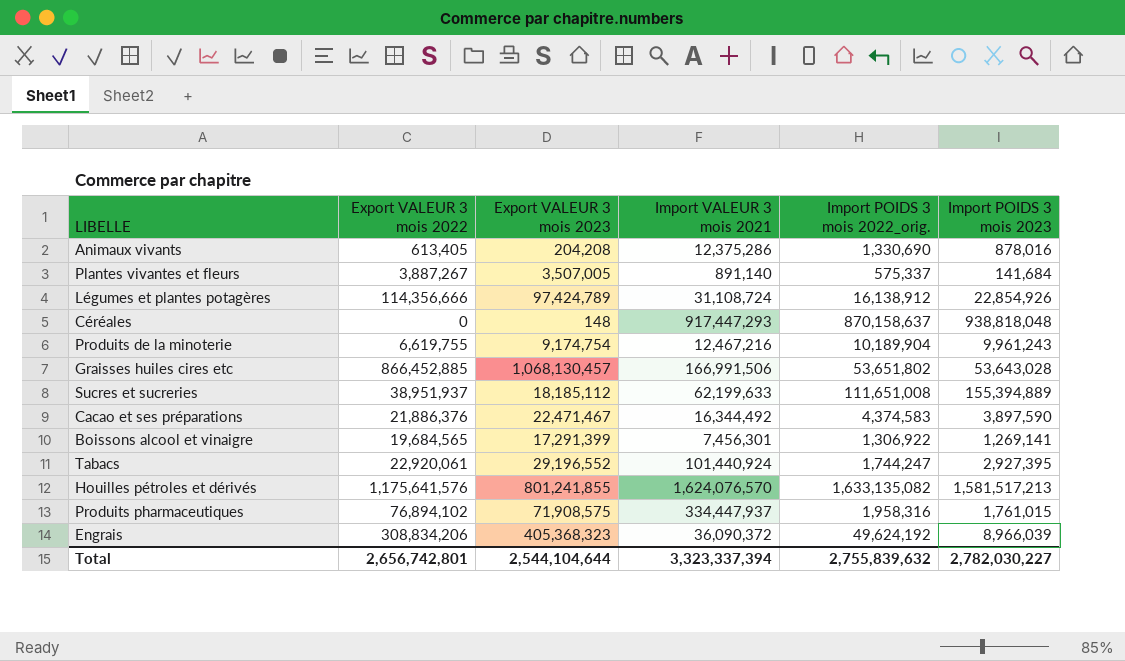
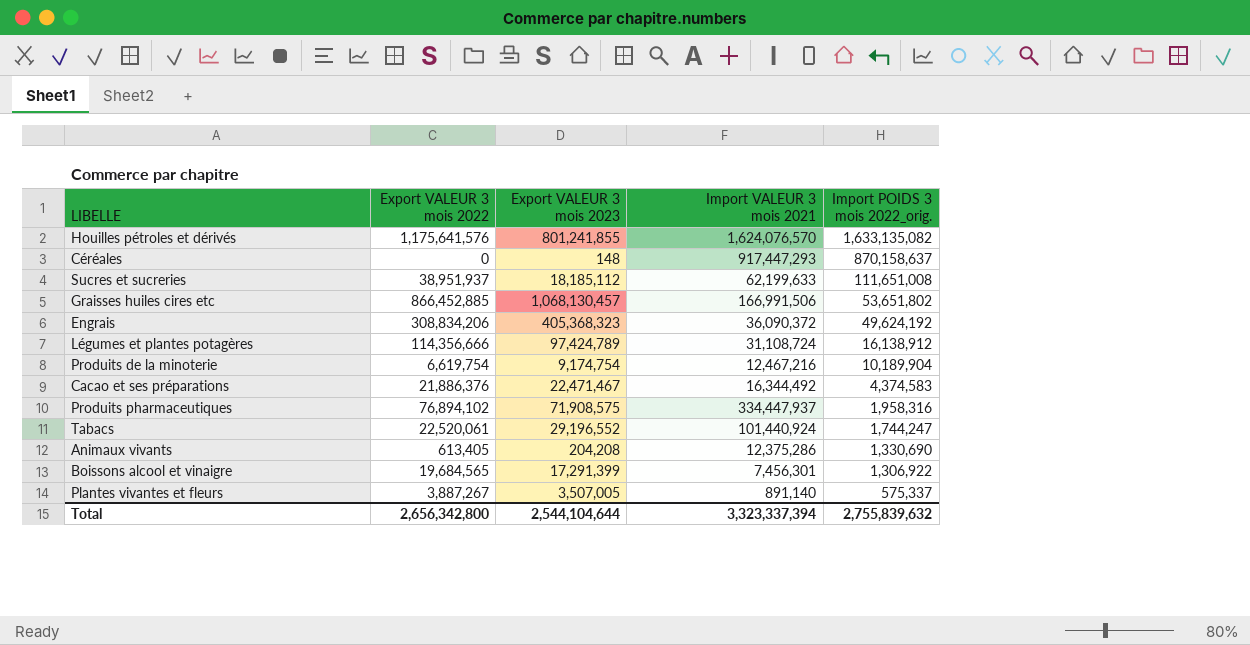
row order: none -> Import POIDS 3 mois 2022_orig. descending
column Import POIDS 3 mois 2023 | position: 6 -> none
Produits de la minoterie | Export VALEUR 3 mois 2022: 6,619,755 -> 6,619,754
Tabacs | Export VALEUR 3 mois 2022: 22,920,061 -> 22,520,061
Total | Export VALEUR 3 mois 2022: 2,656,742,801 -> 2,656,342,800

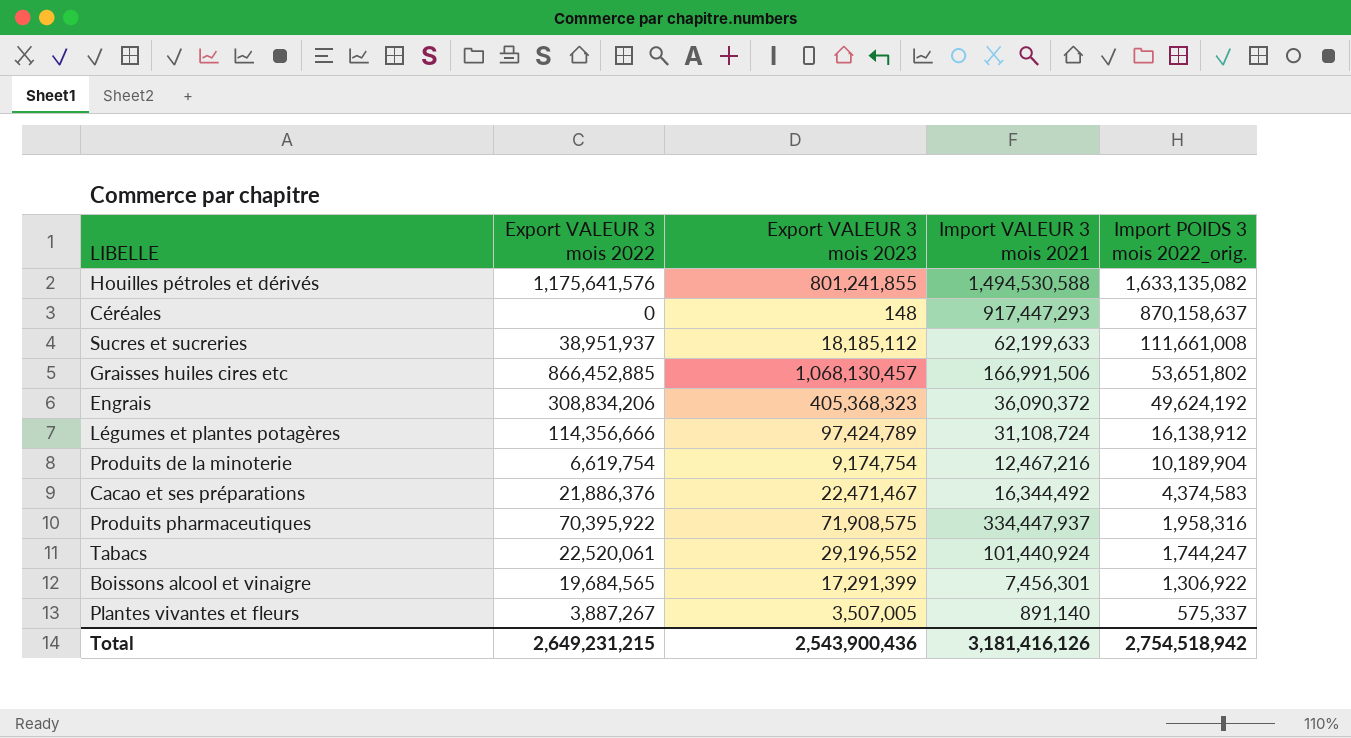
row Animaux vivants: 613,405 | 204,208 | 12,375,286 | 1,330,690 -> none
Houilles pétroles et dérivés | Import VALEUR 3 mois 2021: 1,624,076,570 -> 1,494,530,588
Sucres et sucreries | Import POIDS 3 mois 2022_orig.: 111,651,008 -> 111,661,008
Produits pharmaceutiques | Export VALEUR 3 mois 2022: 76,894,102 -> 70,395,922
Total | Export VALEUR 3 mois 2022: 2,656,342,800 -> 2,649,231,215
Total | Export VALEUR 3 mois 2023: 2,544,104,644 -> 2,543,900,436
Total | Import VALEUR 3 mois 2021: 3,323,337,394 -> 3,181,416,126
Total | Import POIDS 3 mois 2022_orig.: 2,755,839,632 -> 2,754,518,942

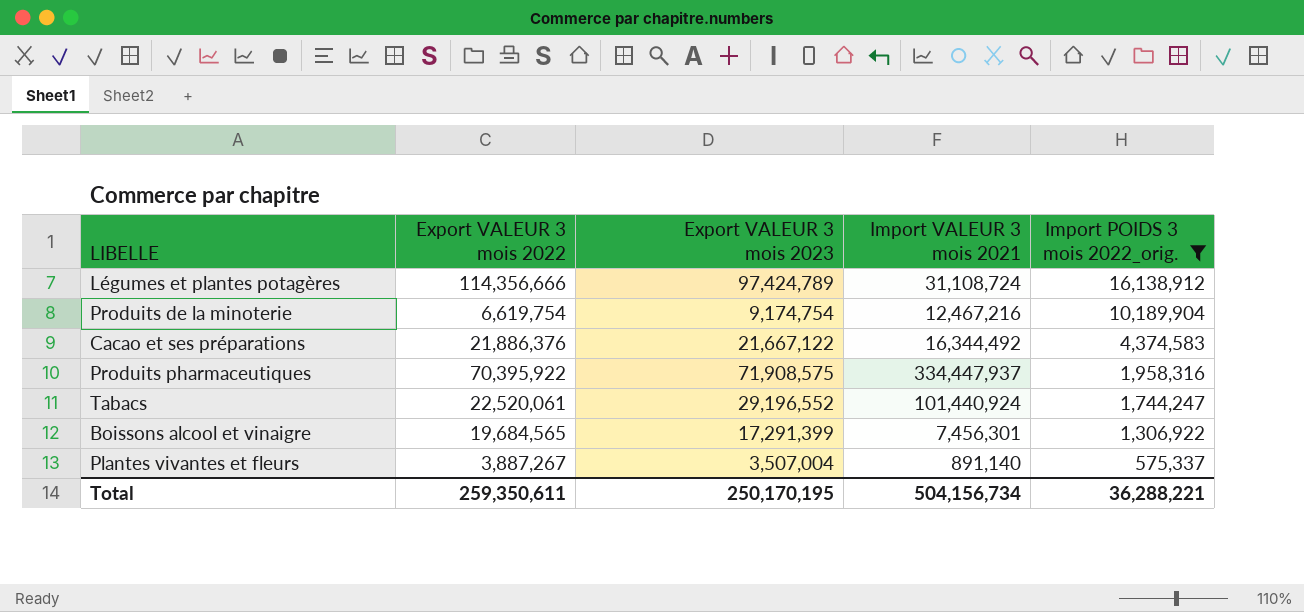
filter: none -> Import POIDS 3 mois 2022_orig. <= 16,138,912
Cacao et ses préparations | Export VALEUR 3 mois 2023: 22,471,467 -> 21,667,122
Plantes vivantes et fleurs | Export VALEUR 3 mois 2023: 3,507,005 -> 3,507,004
Total | Export VALEUR 3 mois 2022: 2,649,231,215 -> 259,350,611
Total | Export VALEUR 3 mois 2023: 2,543,900,436 -> 250,170,195
Total | Import VALEUR 3 mois 2021: 3,181,416,126 -> 504,156,734
Total | Import POIDS 3 mois 2022_orig.: 2,754,518,942 -> 36,288,221

